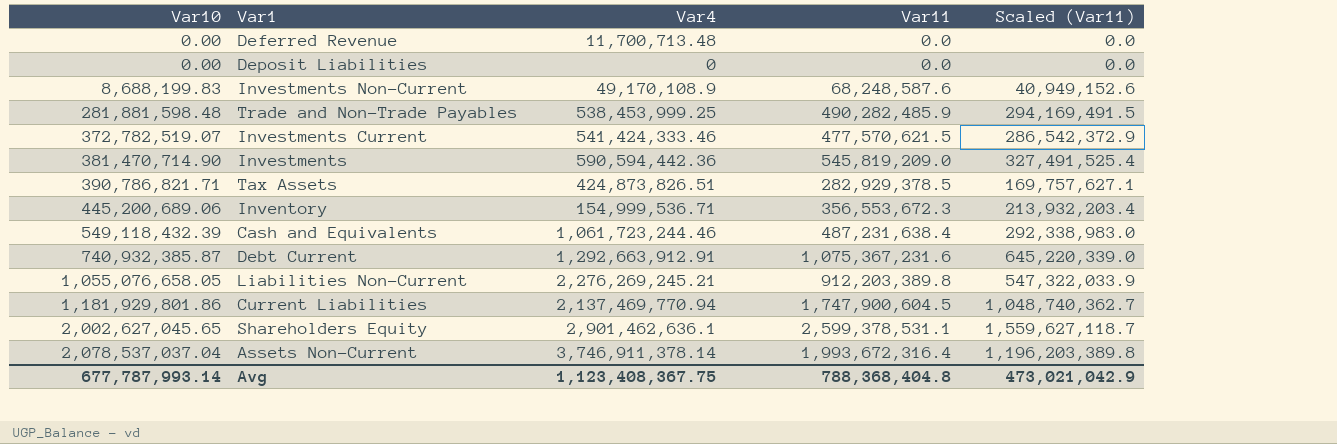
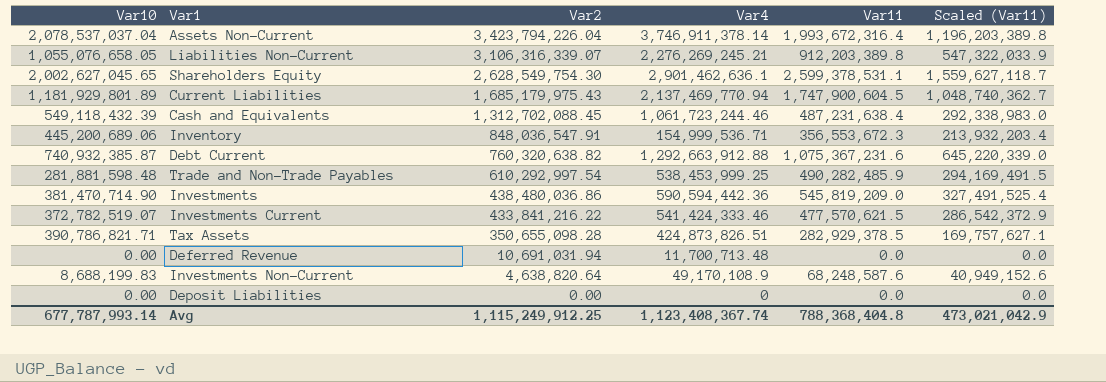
row order: Var10 ascending -> Var2 descending
column Var2 | position: none -> 3
Current Liabilities | Var10: 1,181,929,801.86 -> 1,181,929,801.89
Debt Current | Var4: 1,292,663,912.91 -> 1,292,663,912.88
Avg | Var4: 1,123,408,367.75 -> 1,123,408,367.74

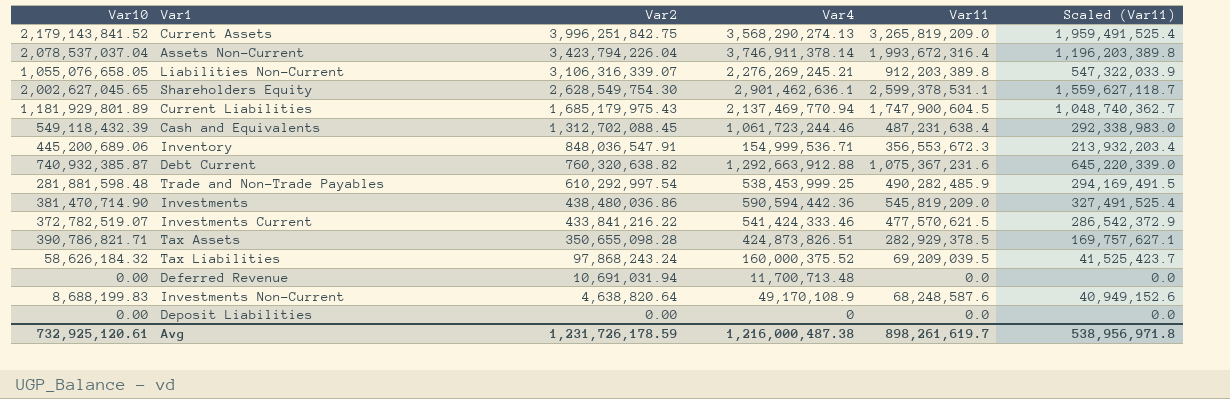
row Current Assets: none -> 2,179,143,841.52 | 3,996,251,842.75 | 3,568,290,274.13 | 3,265,819,209.0 | 1,959,491,525.4
row Tax Liabilities: none -> 58,626,184.32 | 97,868,243.24 | 160,000,375.52 | 69,209,039.5 | 41,525,423.7
Avg | Var10: 677,787,993.14 -> 732,925,120.61
Avg | Var2: 1,115,249,912.25 -> 1,231,726,178.59
Avg | Var4: 1,123,408,367.74 -> 1,216,000,487.38
Avg | Var11: 788,368,404.8 -> 898,261,619.7
Avg | Scaled (Var11): 473,021,042.9 -> 538,956,971.8

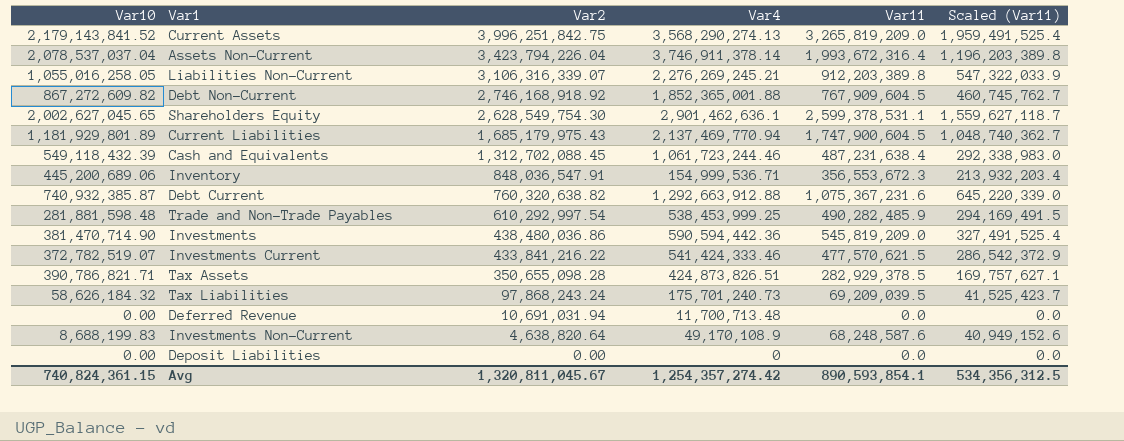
Liabilities Non-Current | Var10: 1,055,076,658.05 -> 1,055,016,258.05
row Debt Non-Current: none -> 867,272,609.82 | 2,746,168,918.92 | 1,852,365,001.88 | 767,909,604.5 | 460,745,762.7
Tax Liabilities | Var4: 160,000,375.52 -> 175,701,240.73
Avg | Var10: 732,925,120.61 -> 740,824,361.15
Avg | Var2: 1,231,726,178.59 -> 1,320,811,045.67
Avg | Var4: 1,216,000,487.38 -> 1,254,357,274.42
Avg | Var11: 898,261,619.7 -> 890,593,854.1
Avg | Scaled (Var11): 538,956,971.8 -> 534,356,312.5

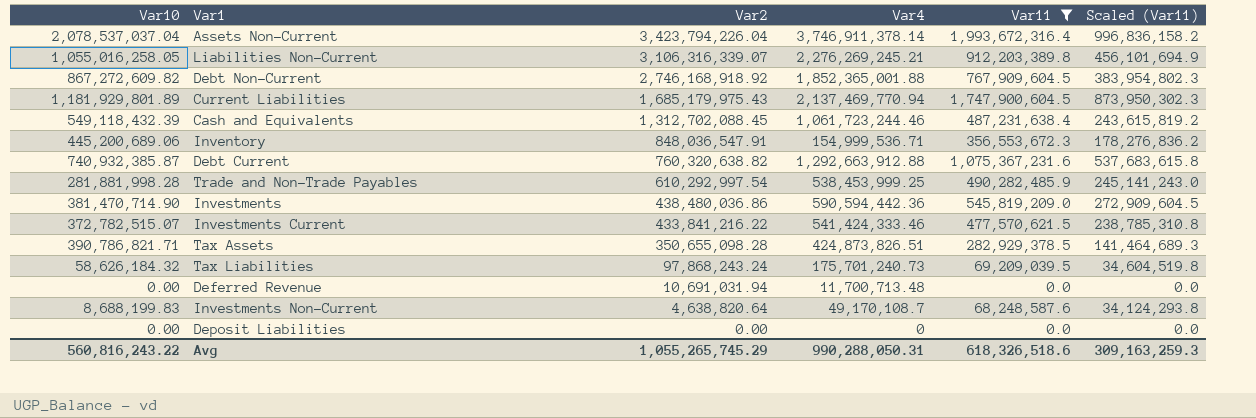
filter: none -> Var11 <= 1,993,672,316.4
column Scaled (Var11) | formula: [Var11] * 0.6 -> [Var11] * 0.5
Trade and Non-Trade Payables | Var10: 281,881,598.48 -> 281,881,998.28
Investments Current | Var10: 372,782,519.07 -> 372,782,515.07
Investments Non-Current | Var4: 49,170,108.9 -> 49,170,108.7
Avg | Var10: 740,824,361.15 -> 560,816,243.22
Avg | Var2: 1,320,811,045.67 -> 1,055,265,745.29
Avg | Var4: 1,254,357,274.42 -> 990,288,050.31
Avg | Var11: 890,593,854.1 -> 618,326,518.6
Avg | Scaled (Var11): 534,356,312.5 -> 309,163,259.3

